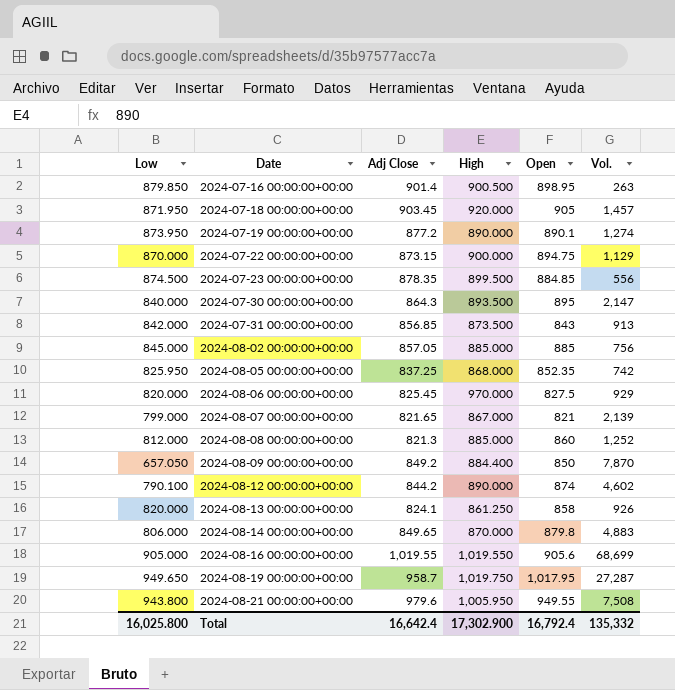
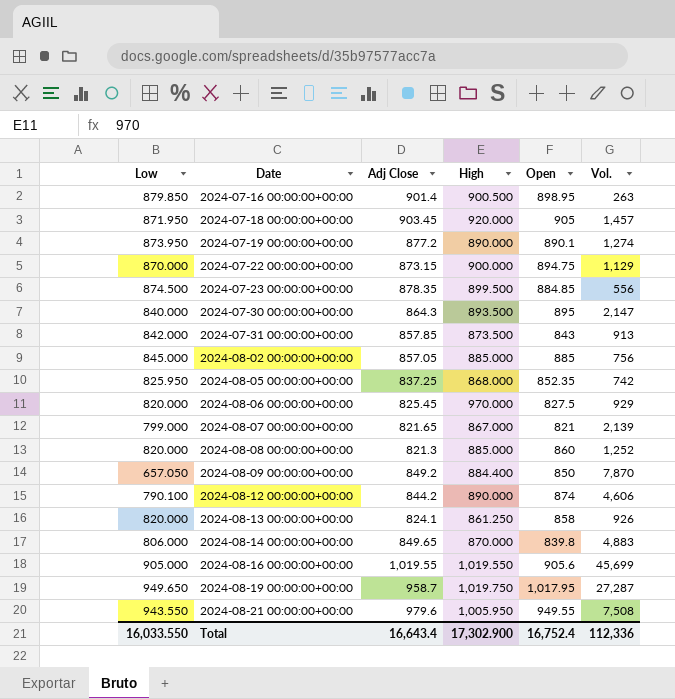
2024-07-31 00:00:00+00:00 | Adj Close: 856.85 -> 857.85
2024-08-08 00:00:00+00:00 | Low: 812.000 -> 820.000
2024-08-12 00:00:00+00:00 | Vol.: 4,602 -> 4,606
2024-08-14 00:00:00+00:00 | Open: 879.8 -> 839.8
2024-08-16 00:00:00+00:00 | Vol.: 68,699 -> 45,699
2024-08-21 00:00:00+00:00 | Low: 943.800 -> 943.550
Total | Low: 16,025.800 -> 16,033.550
Total | Adj Close: 16,642.4 -> 16,643.4
Total | Open: 16,792.4 -> 16,752.4
Total | Vol.: 135,332 -> 112,336

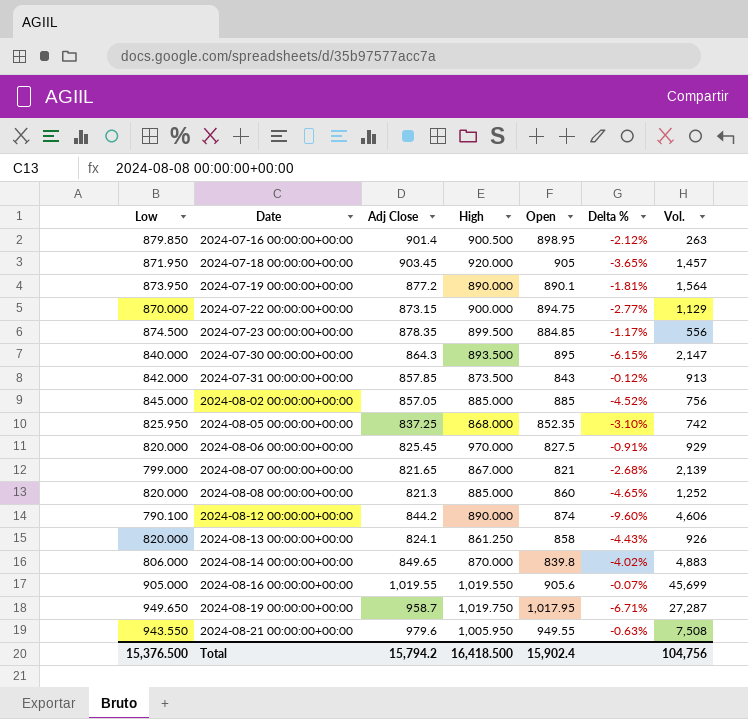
column Delta % | formula: none -> ([Low] - [Open]) / [Open]
row 2024-08-09 00:00:00+00:00: 657.050 | 849.2 | 884.400 | 850 | 7,870 -> none
2024-07-19 00:00:00+00:00 | Vol.: 1,274 -> 1,564
Total | Low: 16,033.550 -> 15,376.500
Total | Adj Close: 16,643.4 -> 15,794.2
Total | High: 17,302.900 -> 16,418.500
Total | Open: 16,752.4 -> 15,902.4
Total | Vol.: 112,336 -> 104,756

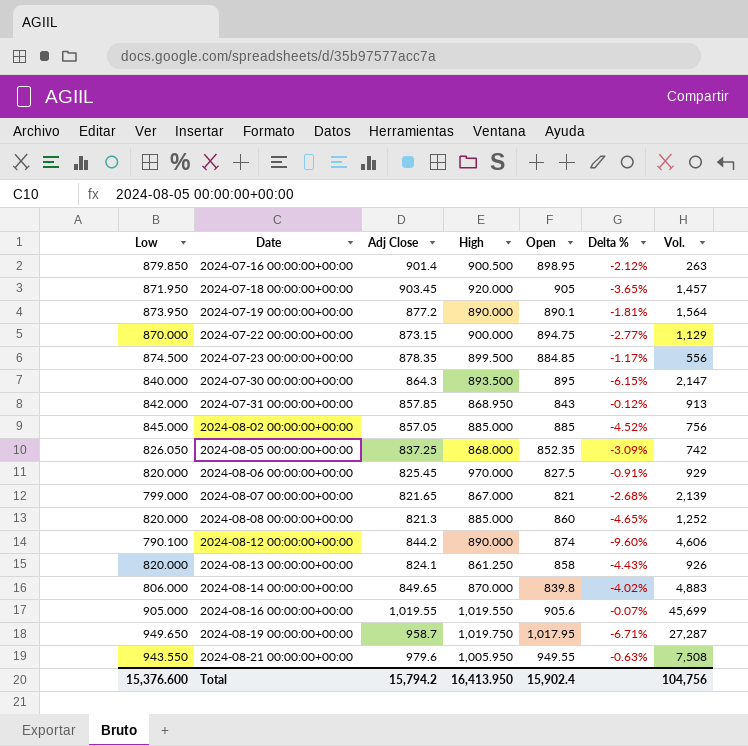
2024-07-31 00:00:00+00:00 | High: 873.500 -> 868.950
2024-08-05 00:00:00+00:00 | Low: 825.950 -> 826.050
2024-08-05 00:00:00+00:00 | Delta %: -3.10% -> -3.09%
Total | Low: 15,376.500 -> 15,376.600
Total | High: 16,418.500 -> 16,413.950

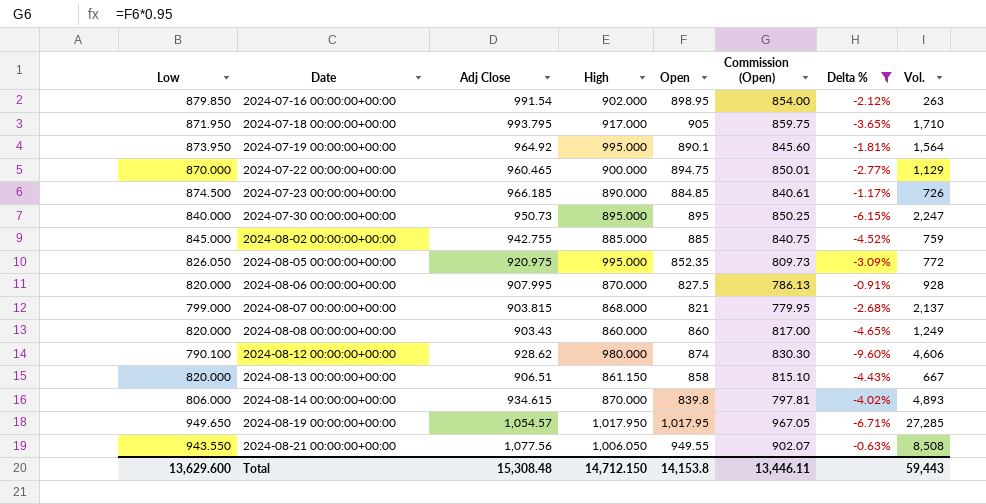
filter: none -> Delta % <= -0.63%
column Commission (Open) | formula: none -> [Open] * 0.95
2024-07-16 00:00:00+00:00 | Adj Close: 901.4 -> 991.54
2024-07-16 00:00:00+00:00 | High: 900.500 -> 902.000
2024-07-18 00:00:00+00:00 | Adj Close: 903.45 -> 993.795
2024-07-18 00:00:00+00:00 | High: 920.000 -> 917.000
2024-07-18 00:00:00+00:00 | Vol.: 1,457 -> 1,710
2024-07-19 00:00:00+00:00 | Adj Close: 877.2 -> 964.92
2024-07-19 00:00:00+00:00 | High: 890.000 -> 995.000
2024-07-22 00:00:00+00:00 | Adj Close: 873.15 -> 960.465
2024-07-23 00:00:00+00:00 | Adj Close: 878.35 -> 966.185
2024-07-23 00:00:00+00:00 | High: 899.500 -> 890.000
2024-07-23 00:00:00+00:00 | Vol.: 556 -> 726
2024-07-30 00:00:00+00:00 | Adj Close: 864.3 -> 950.73
2024-07-30 00:00:00+00:00 | High: 893.500 -> 895.000
2024-07-30 00:00:00+00:00 | Vol.: 2,147 -> 2,247
2024-08-02 00:00:00+00:00 | Adj Close: 857.05 -> 942.755
2024-08-02 00:00:00+00:00 | Vol.: 756 -> 759
2024-08-05 00:00:00+00:00 | Adj Close: 837.25 -> 920.975
2024-08-05 00:00:00+00:00 | High: 868.000 -> 995.000
2024-08-05 00:00:00+00:00 | Vol.: 742 -> 772
2024-08-06 00:00:00+00:00 | Adj Close: 825.45 -> 907.995
2024-08-06 00:00:00+00:00 | High: 970.000 -> 870.000
2024-08-06 00:00:00+00:00 | Vol.: 929 -> 928
2024-08-07 00:00:00+00:00 | Adj Close: 821.65 -> 903.815
2024-08-07 00:00:00+00:00 | High: 867.000 -> 868.000
2024-08-07 00:00:00+00:00 | Vol.: 2,139 -> 2,137
2024-08-08 00:00:00+00:00 | Adj Close: 821.3 -> 903.43
2024-08-08 00:00:00+00:00 | High: 885.000 -> 860.000
2024-08-08 00:00:00+00:00 | Vol.: 1,252 -> 1,249
2024-08-12 00:00:00+00:00 | Adj Close: 844.2 -> 928.62
2024-08-12 00:00:00+00:00 | High: 890.000 -> 980.000
2024-08-13 00:00:00+00:00 | Adj Close: 824.1 -> 906.51
2024-08-13 00:00:00+00:00 | High: 861.250 -> 861.150
2024-08-13 00:00:00+00:00 | Vol.: 926 -> 667
2024-08-14 00:00:00+00:00 | Adj Close: 849.65 -> 934.615
2024-08-14 00:00:00+00:00 | Vol.: 4,883 -> 4,893
2024-08-19 00:00:00+00:00 | Adj Close: 958.7 -> 1,054.57
2024-08-19 00:00:00+00:00 | High: 1,019.750 -> 1,017.950
2024-08-19 00:00:00+00:00 | Vol.: 27,287 -> 27,285
2024-08-21 00:00:00+00:00 | Adj Close: 979.6 -> 1,077.56
2024-08-21 00:00:00+00:00 | High: 1,005.950 -> 1,006.050
2024-08-21 00:00:00+00:00 | Vol.: 7,508 -> 8,508
Total | Low: 15,376.600 -> 13,629.600
Total | Adj Close: 15,794.2 -> 15,308.48
Total | High: 16,413.950 -> 14,712.150
Total | Open: 15,902.4 -> 14,153.8
Total | Vol.: 104,756 -> 59,443

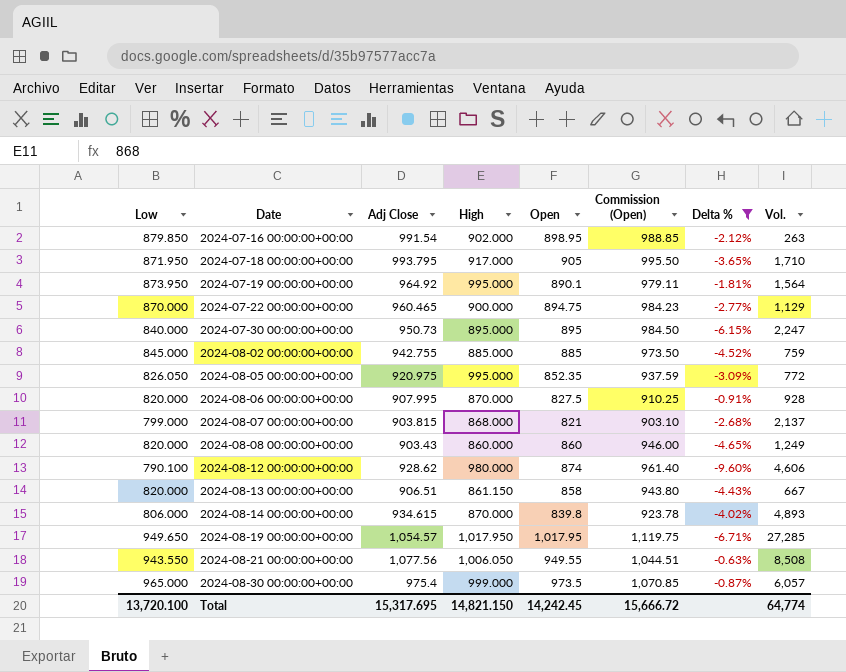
column Commission (Open) | formula: [Open] * 0.95 -> [Open] * 1.1
row 2024-07-23 00:00:00+00:00: 874.500 | 966.185 | 890.000 | 884.85 | 840.61 | -1.17% | 726 -> none
row 2024-08-30 00:00:00+00:00: none -> 965.000 | 975.4 | 999.000 | 973.5 | 1,070.85 | -0.87% | 6,057
Total | Low: 13,629.600 -> 13,720.100
Total | Adj Close: 15,308.48 -> 15,317.695
Total | High: 14,712.150 -> 14,821.150
Total | Open: 14,153.8 -> 14,242.45
Total | Commission (Open): 13,446.11 -> 15,666.72
Total | Vol.: 59,443 -> 64,774

